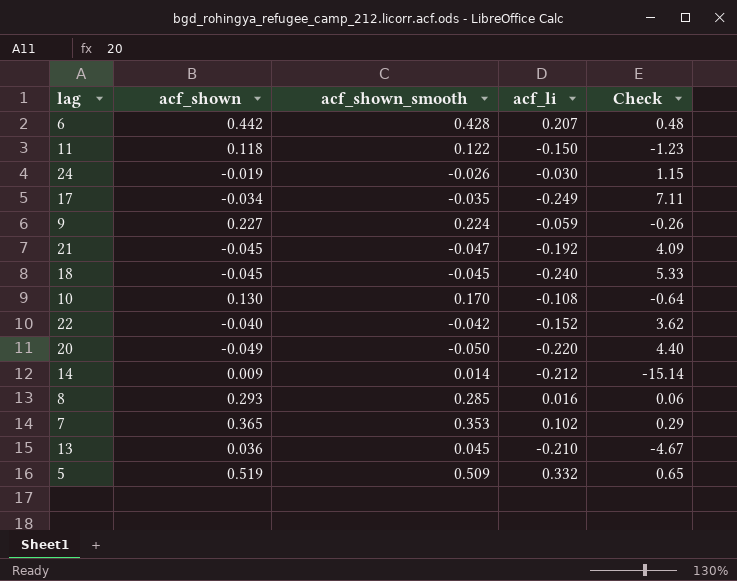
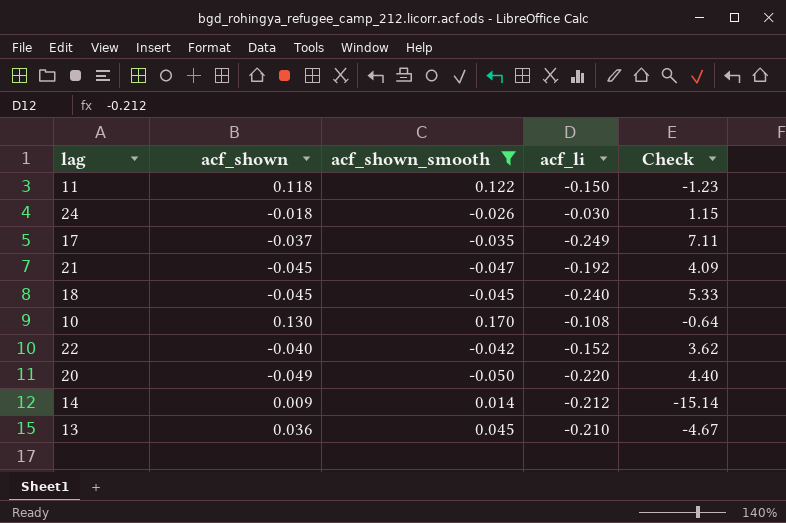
filter: none -> acf_shown_smooth <= 0.170
24 | acf_shown: -0.019 -> -0.018
17 | acf_shown: -0.034 -> -0.037

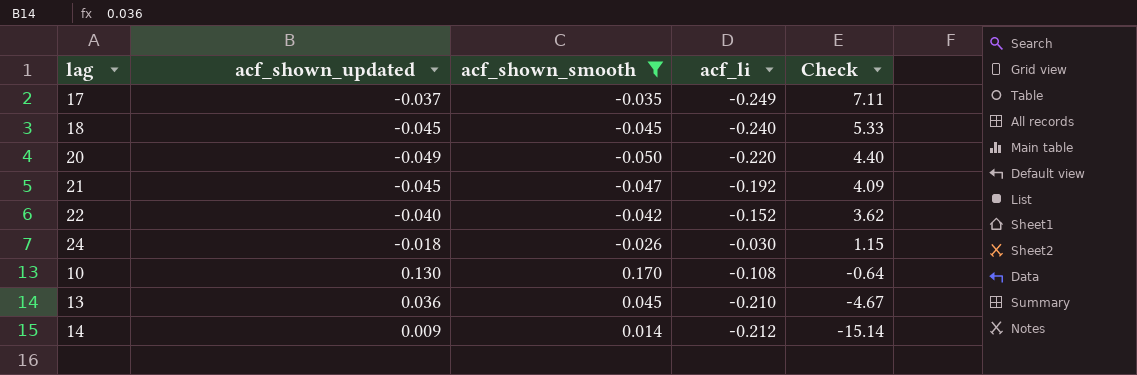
row order: none -> Check descending
column name: acf_shown -> acf_shown_updated
row 11: 0.118 | 0.122 | -0.150 | -1.23 -> none

